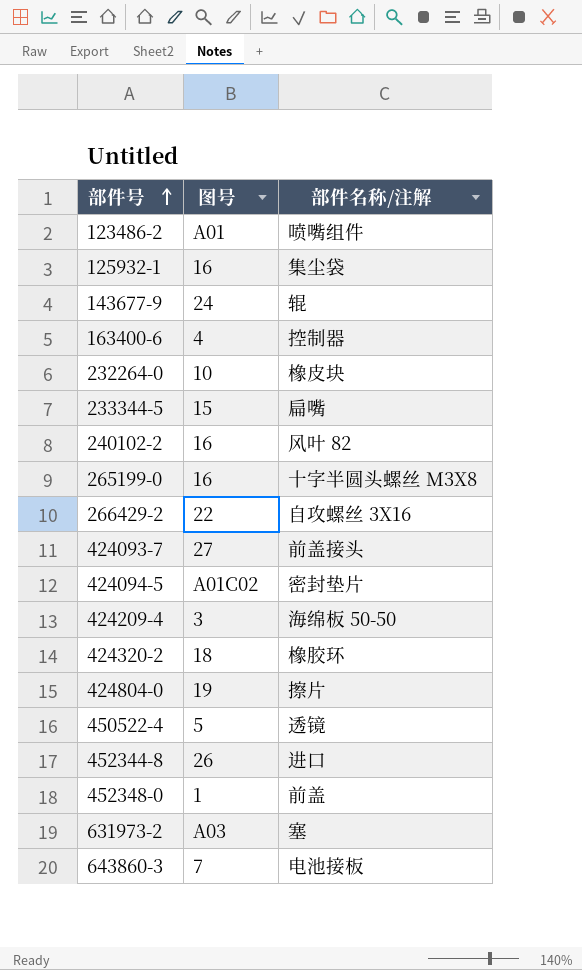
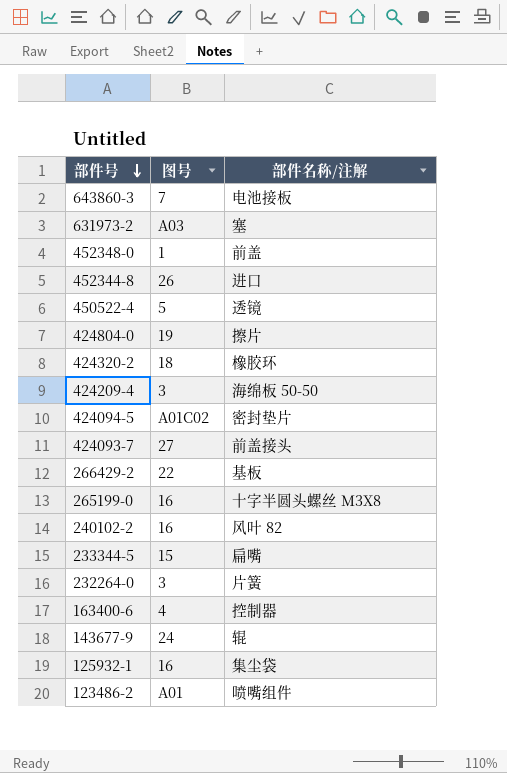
row order: 部件号 ascending -> 部件号 descending
266429-2 | 部件名称/注解: 自攻螺丝 3X16 -> 基板
232264-0 | 图号: 10 -> 3
232264-0 | 部件名称/注解: 橡皮块 -> 片簧

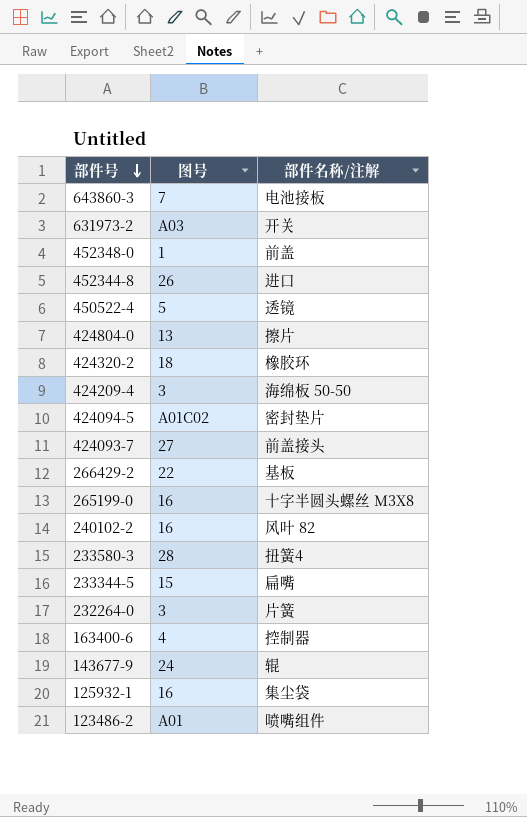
631973-2 | 部件名称/注解: 塞 -> 开关
424804-0 | 图号: 19 -> 13
row 233580-3: none -> 28 | 扭簧4

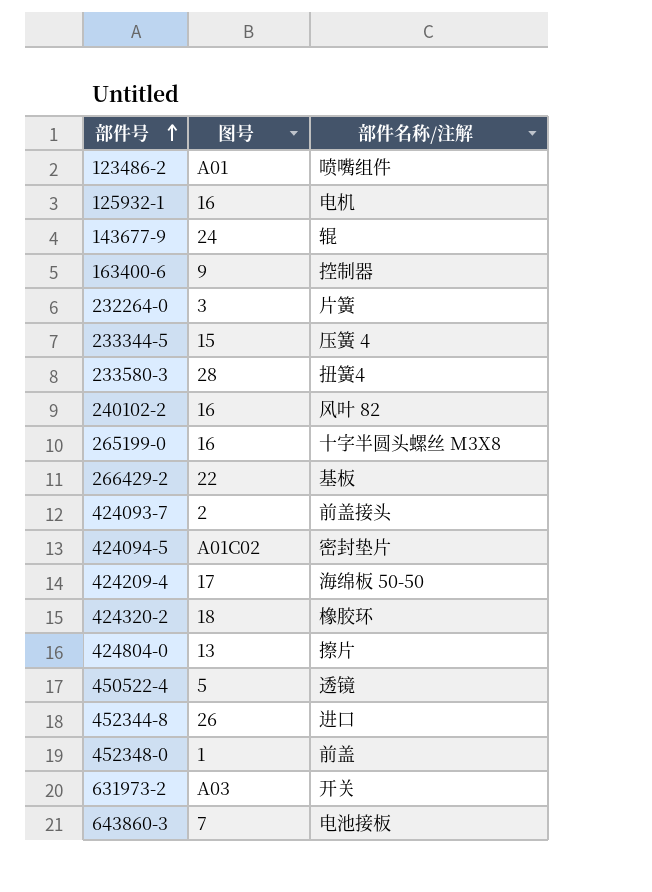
row order: 部件号 descending -> 部件号 ascending
125932-1 | 部件名称/注解: 集尘袋 -> 电机
163400-6 | 图号: 4 -> 9
233344-5 | 部件名称/注解: 扁嘴 -> 压簧 4
424093-7 | 图号: 27 -> 2
424209-4 | 图号: 3 -> 17

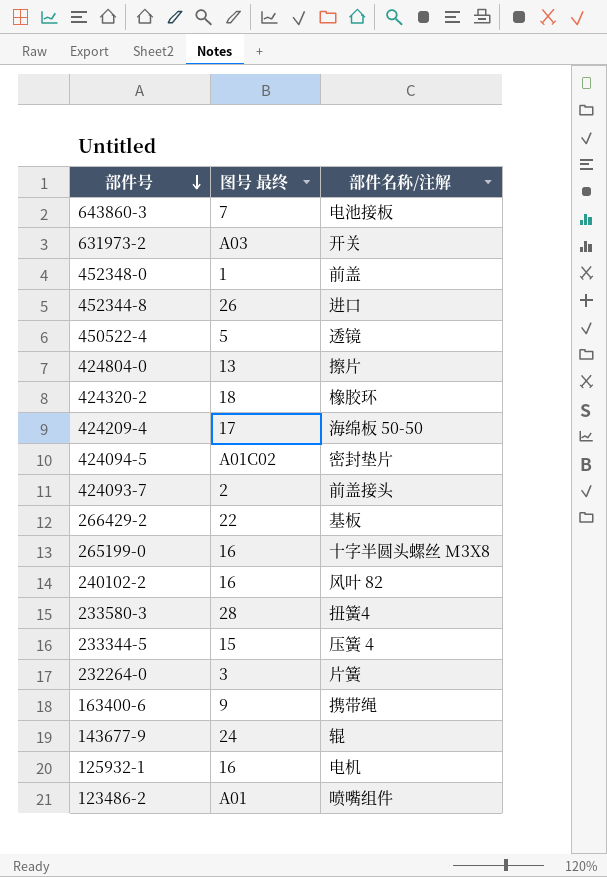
row order: 部件号 ascending -> 部件号 descending
column name: 图号 -> 图号 最终
163400-6 | 部件名称/注解: 控制器 -> 携带绳

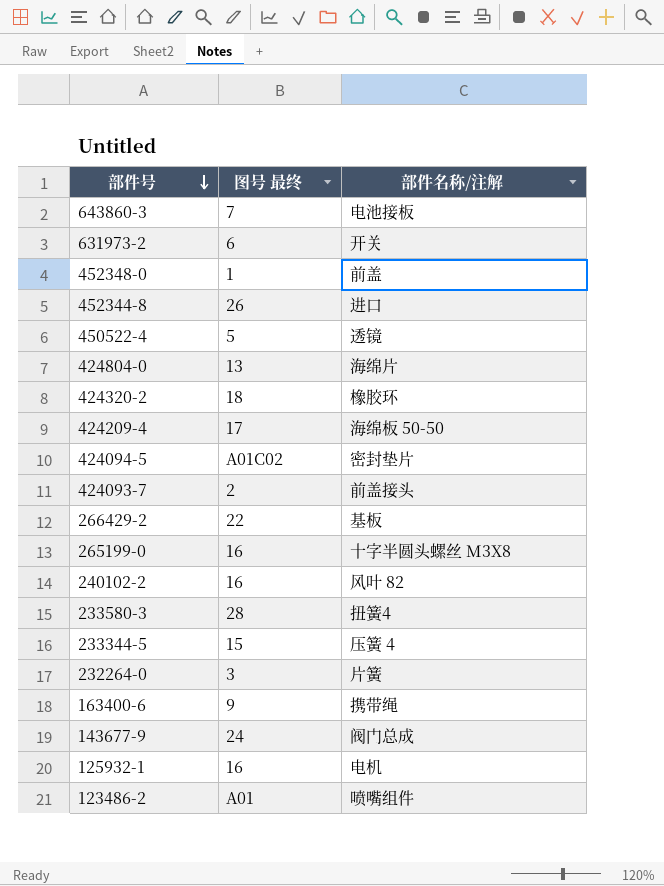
631973-2 | 图号 最终: A03 -> 6
424804-0 | 部件名称/注解: 擦片 -> 海绵片
143677-9 | 部件名称/注解: 辊 -> 阀门总成

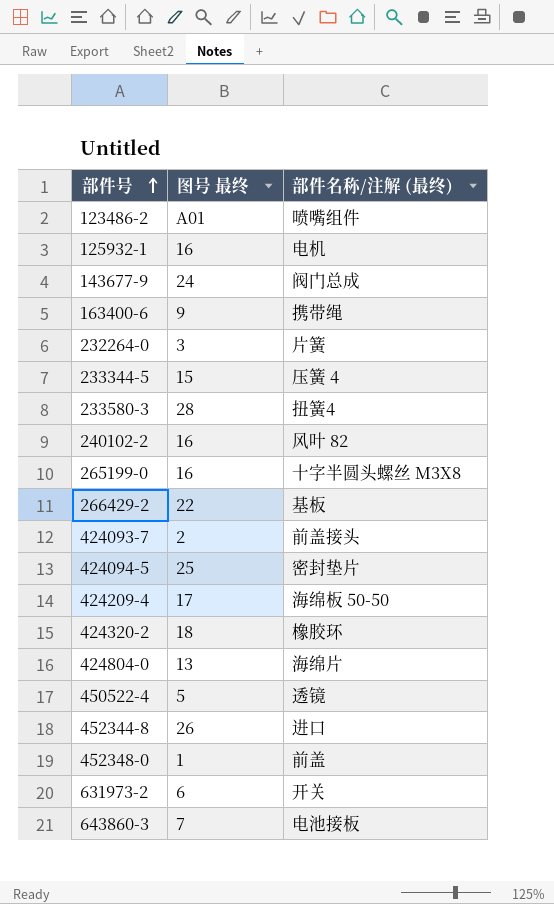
row order: 部件号 descending -> 部件号 ascending
column name: 部件名称/注解 -> 部件名称/注解 (最终)
424094-5 | 图号 最终: A01C02 -> 25

